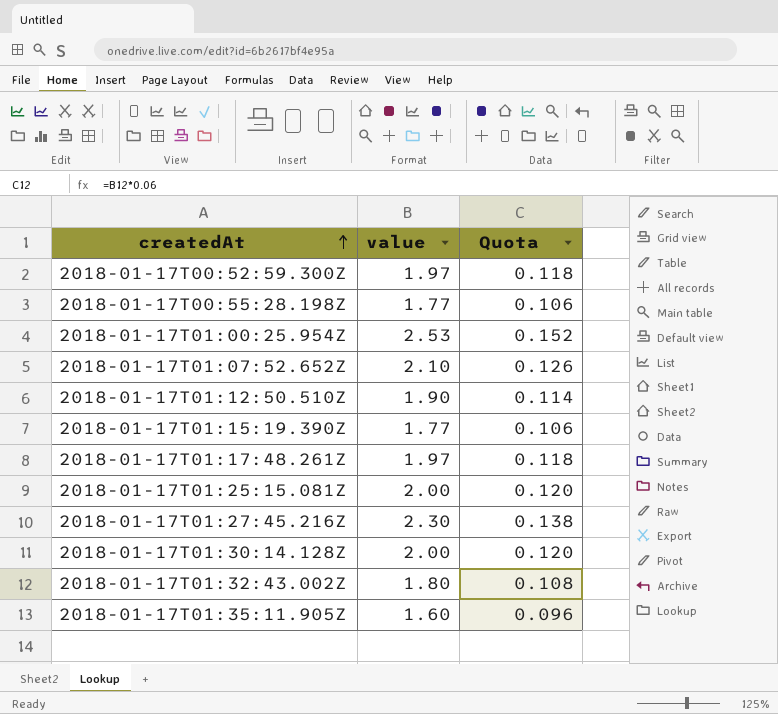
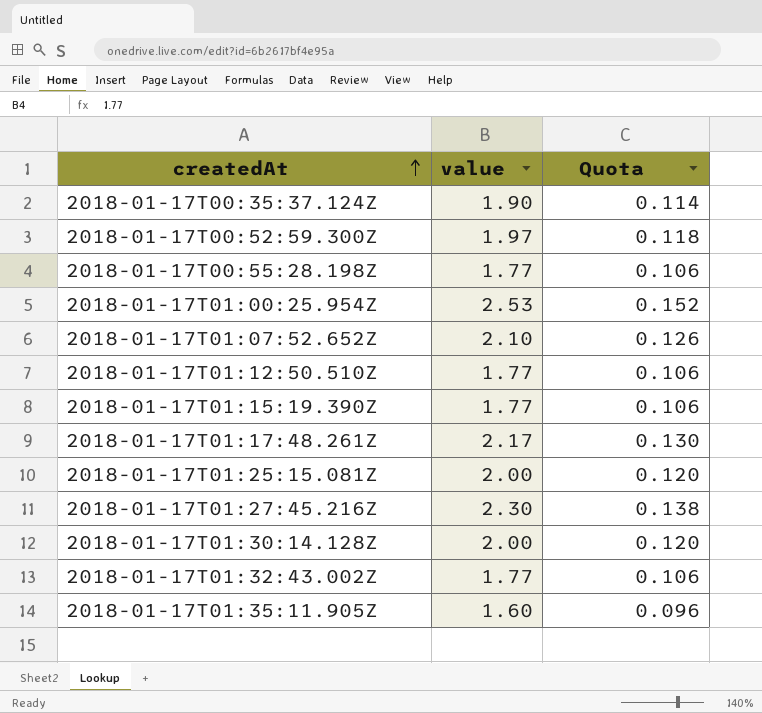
row 2018-01-17T00:35:37.124Z: none -> 1.90 | 0.114
2018-01-17T01:12:50.510Z | value: 1.90 -> 1.77
2018-01-17T01:12:50.510Z | Quota: 0.114 -> 0.106
2018-01-17T01:17:48.261Z | value: 1.97 -> 2.17
2018-01-17T01:17:48.261Z | Quota: 0.118 -> 0.130
2018-01-17T01:32:43.002Z | value: 1.80 -> 1.77
2018-01-17T01:32:43.002Z | Quota: 0.108 -> 0.106

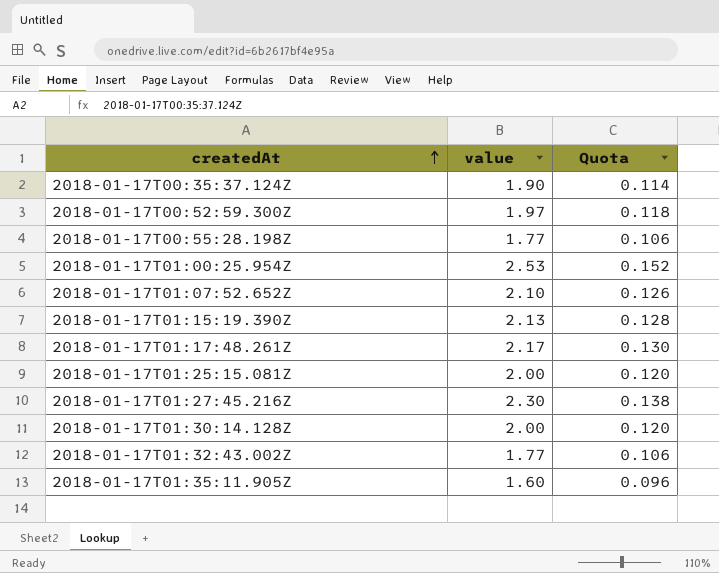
row 2018-01-17T01:12:50.510Z: 1.77 | 0.106 -> none
2018-01-17T01:15:19.390Z | value: 1.77 -> 2.13
2018-01-17T01:15:19.390Z | Quota: 0.106 -> 0.128

